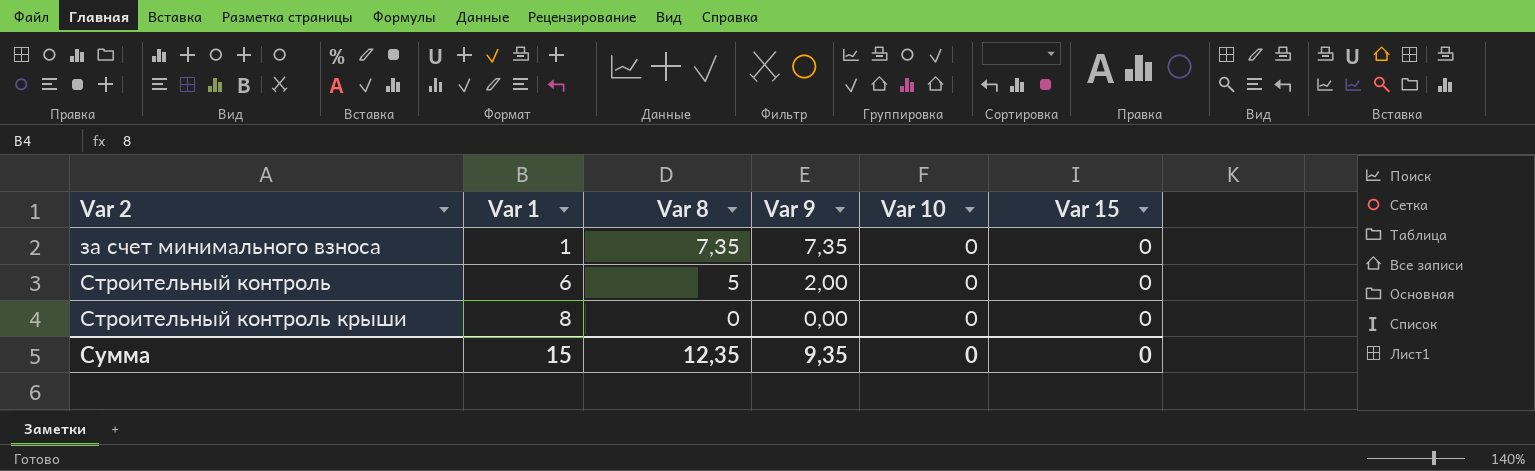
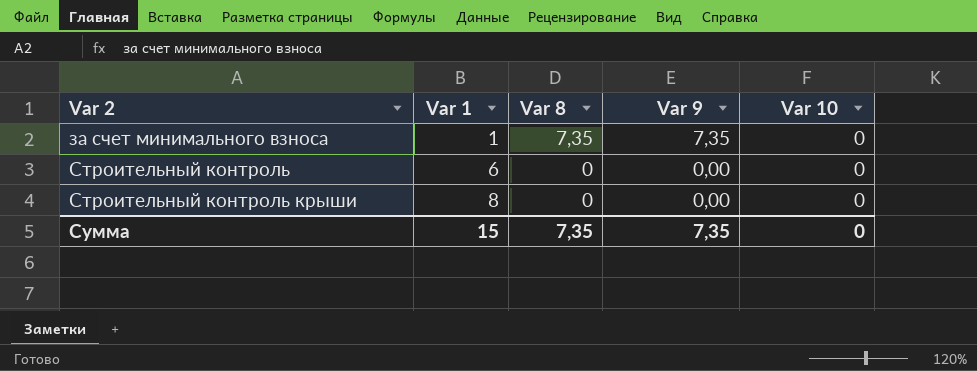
column Var 15 | position: 6 -> none
Строительный контроль | Var 8: 5 -> 0
Строительный контроль | Var 9: 2,00 -> 0,00
Сумма | Var 8: 12,35 -> 7,35
Сумма | Var 9: 9,35 -> 7,35

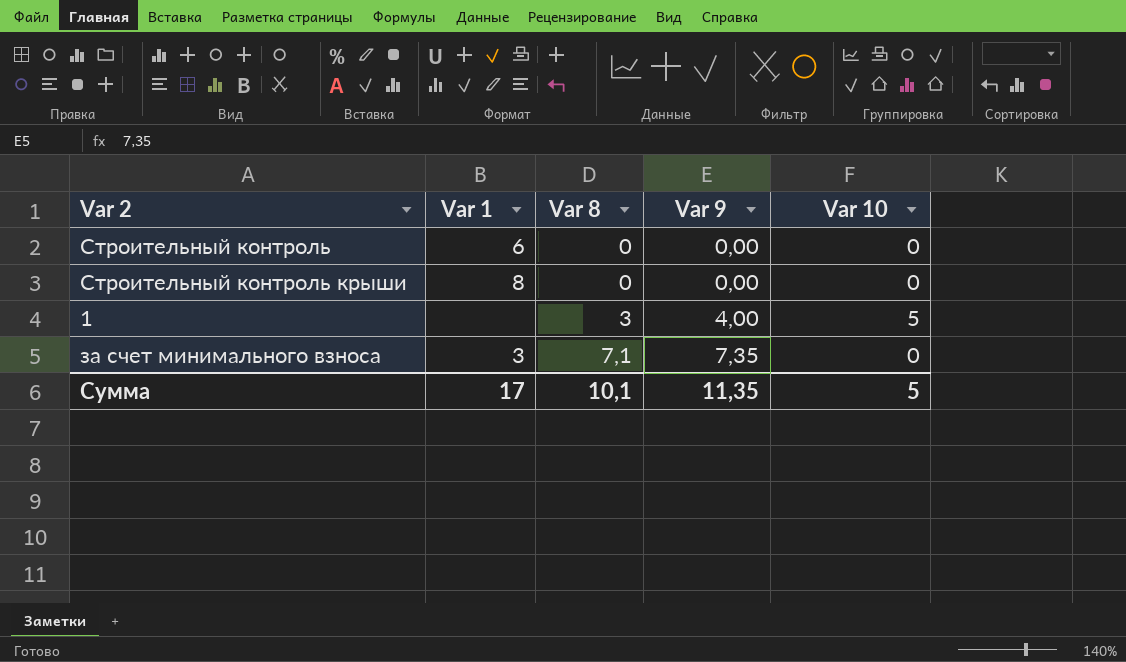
row order: Var 2 ascending -> Var 8 ascending
row 1: none -> none | 3 | 4,00 | 5
за счет минимального взноса | Var 1: 1 -> 3
за счет минимального взноса | Var 8: 7,35 -> 7,1
Сумма | Var 1: 15 -> 17
Сумма | Var 8: 7,35 -> 10,1
Сумма | Var 9: 7,35 -> 11,35
Сумма | Var 10: 0 -> 5

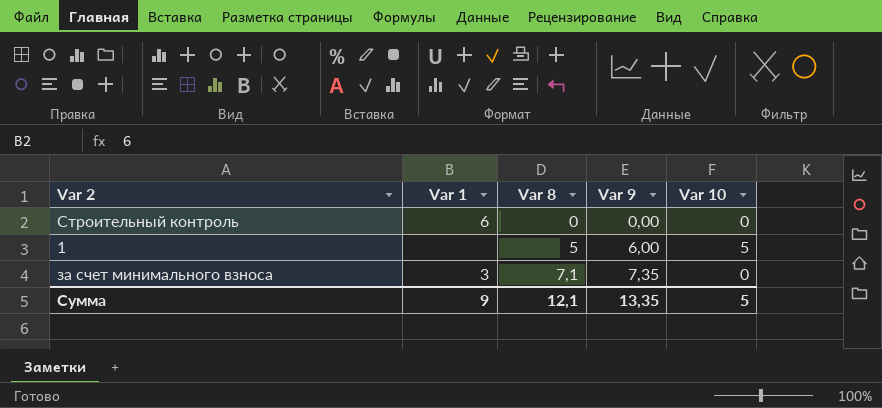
row Строительный контроль крыши: 8 | 0 | 0,00 | 0 -> none
1 | Var 8: 3 -> 5
1 | Var 9: 4,00 -> 6,00
Сумма | Var 1: 17 -> 9
Сумма | Var 8: 10,1 -> 12,1
Сумма | Var 9: 11,35 -> 13,35

